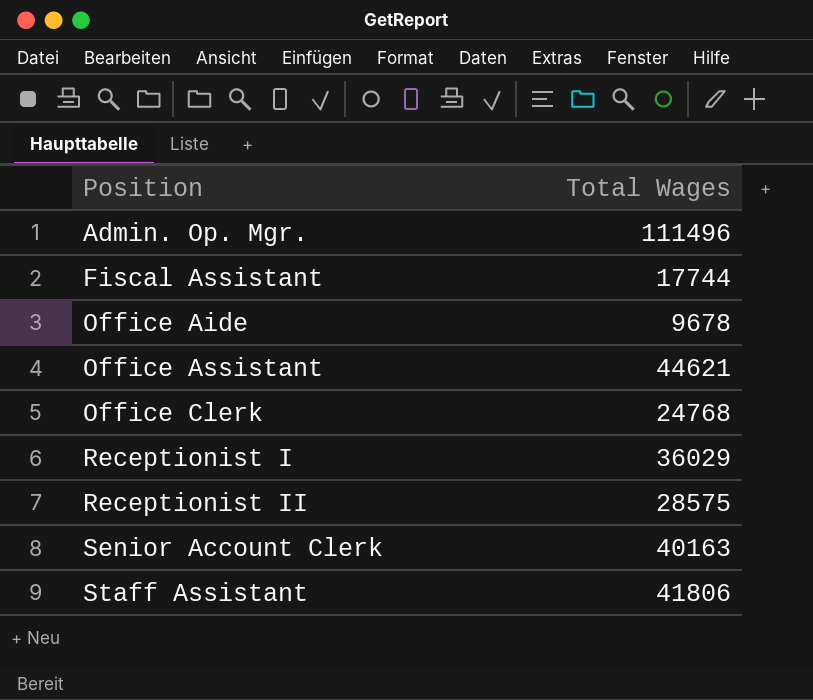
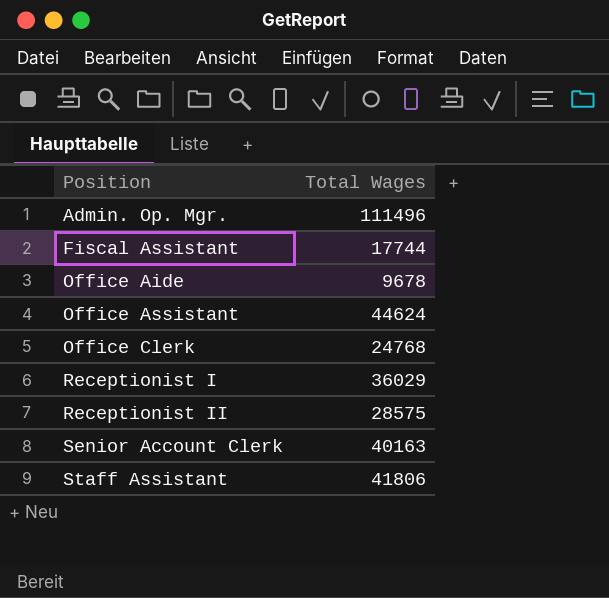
Office Assistant | Total Wages: 44621 -> 44624

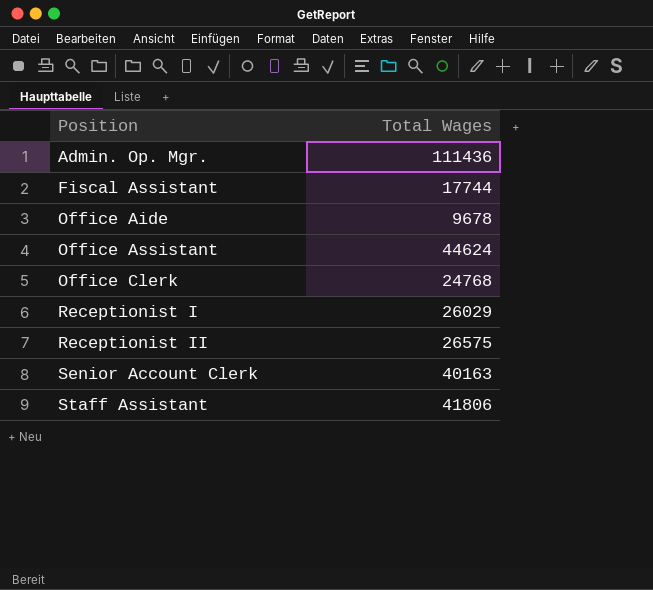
Admin. Op. Mgr. | Total Wages: 111496 -> 111436
Receptionist I | Total Wages: 36029 -> 26029
Receptionist II | Total Wages: 28575 -> 26575

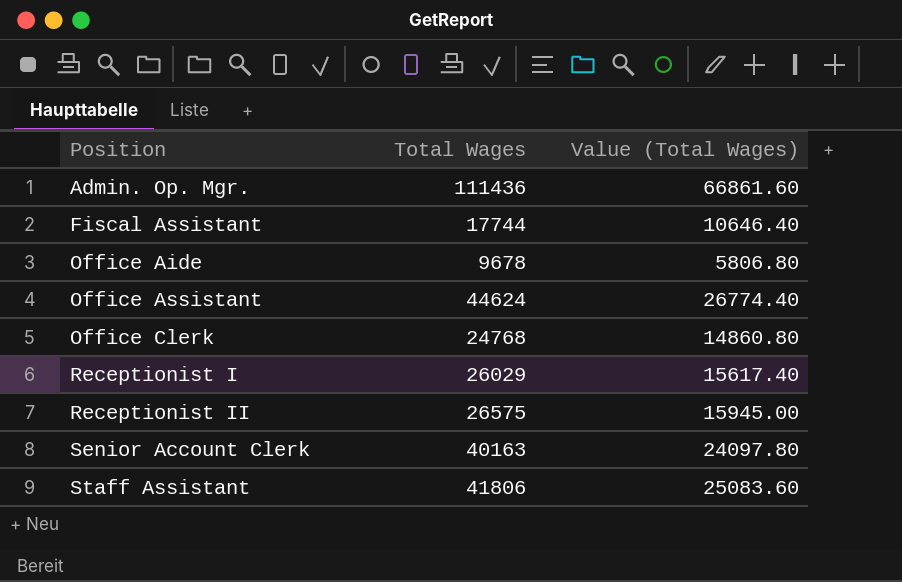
column Value (Total Wages) | formula: none -> [Total Wages] * 0.6

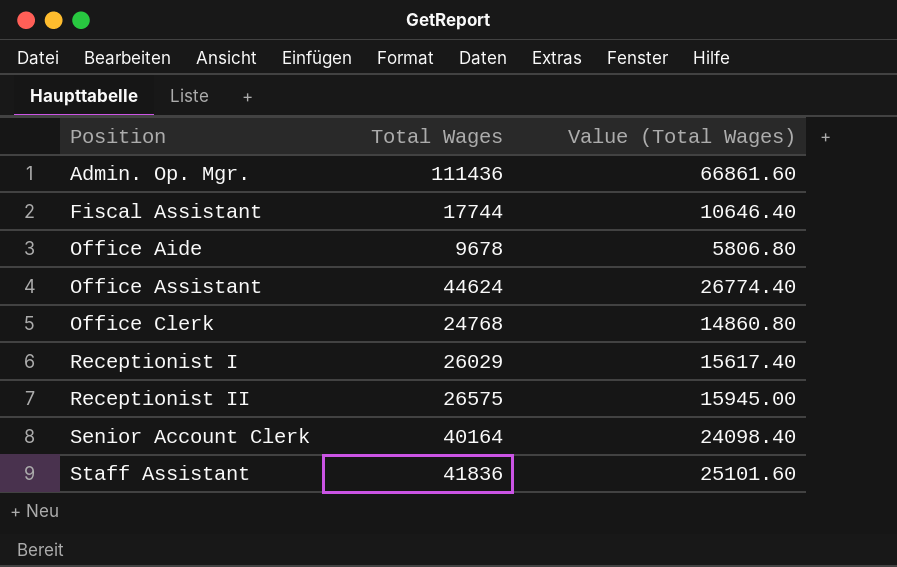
Senior Account Clerk | Total Wages: 40163 -> 40164
Senior Account Clerk | Value (Total Wages): 24097.80 -> 24098.40
Staff Assistant | Total Wages: 41806 -> 41836
Staff Assistant | Value (Total Wages): 25083.60 -> 25101.60

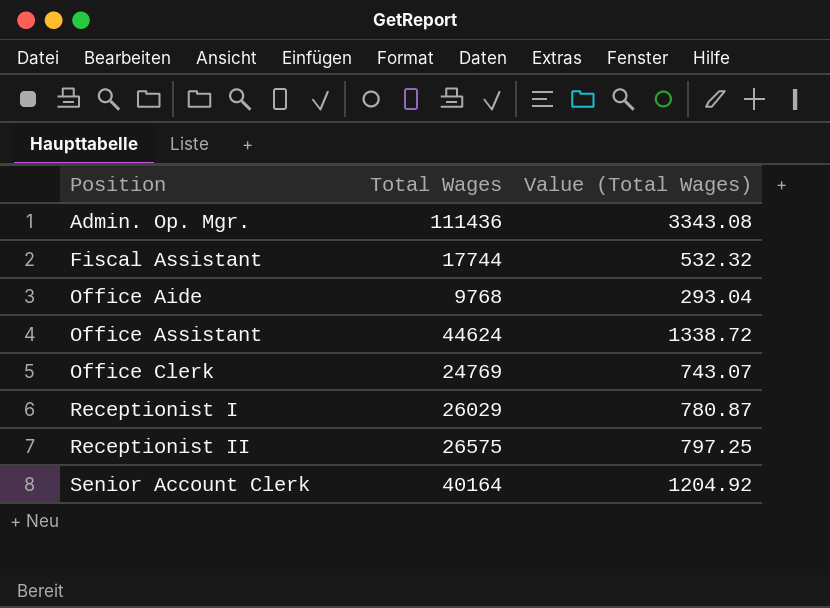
column Value (Total Wages) | formula: [Total Wages] * 0.6 -> [Total Wages] * 0.03
row Staff Assistant: 41836 | 25101.60 -> none
Office Aide | Total Wages: 9678 -> 9768
Office Clerk | Total Wages: 24768 -> 24769

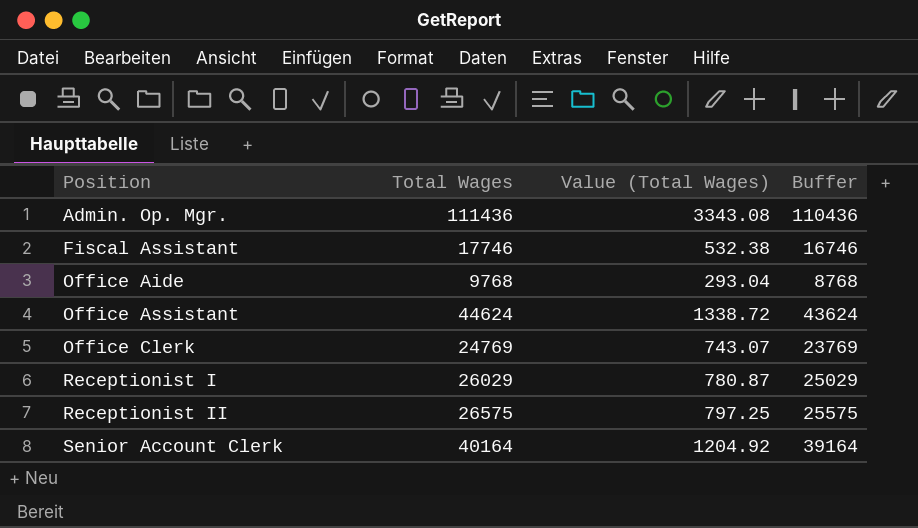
column Buffer | formula: none -> [Total Wages] - 1000
Fiscal Assistant | Total Wages: 17744 -> 17746
Fiscal Assistant | Value (Total Wages): 532.32 -> 532.38

